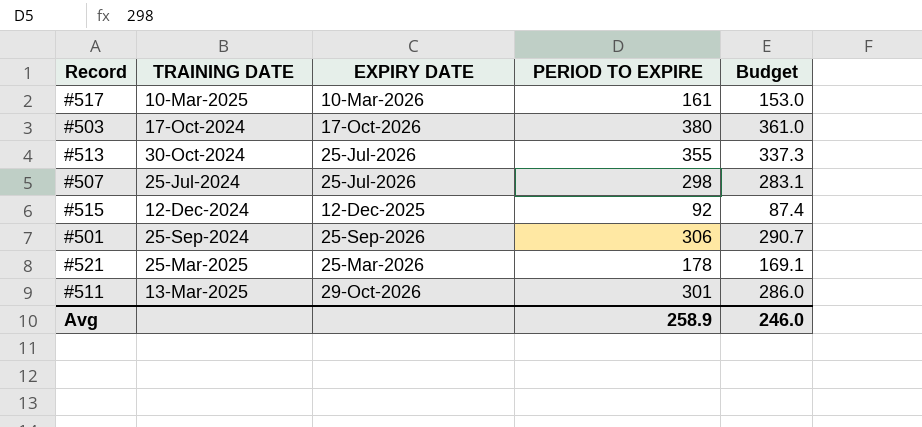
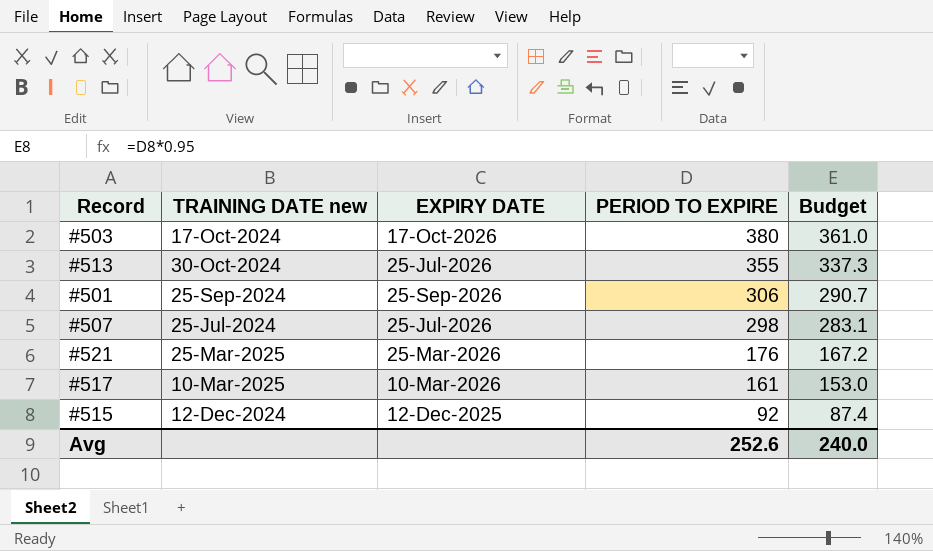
row order: none -> PERIOD TO EXPIRE descending
column name: TRAINING DATE -> TRAINING DATE new
row #511: 13-Mar-2025 | 29-Oct-2026 | 301 | 286.0 -> none
#521 | PERIOD TO EXPIRE: 178 -> 176
#521 | Budget: 169.1 -> 167.2
Avg | PERIOD TO EXPIRE: 258.9 -> 252.6
Avg | Budget: 246.0 -> 240.0

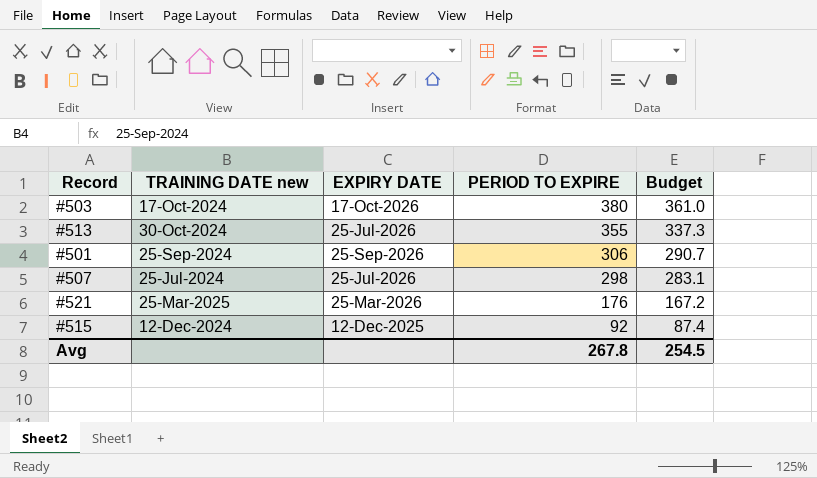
row #517: 10-Mar-2025 | 10-Mar-2026 | 161 | 153.0 -> none
Avg | PERIOD TO EXPIRE: 252.6 -> 267.8
Avg | Budget: 240.0 -> 254.5

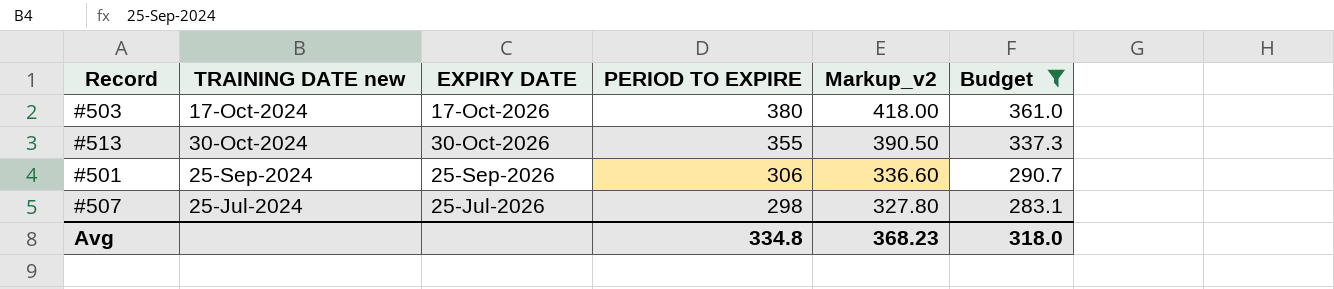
filter: none -> Budget >= 283.1
column Markup_v2 | formula: none -> [PERIOD TO EXPIRE] * 1.1
#513 | EXPIRY DATE: 25-Jul-2026 -> 30-Oct-2026
Avg | PERIOD TO EXPIRE: 267.8 -> 334.8
Avg | Budget: 254.5 -> 318.0

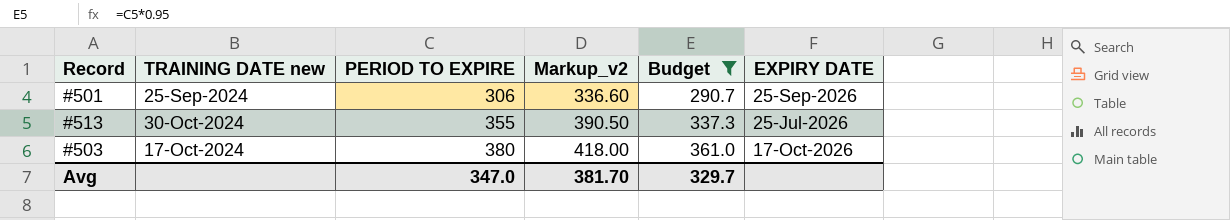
row order: PERIOD TO EXPIRE descending -> PERIOD TO EXPIRE ascending
column EXPIRY DATE | position: 3 -> 6
row #507: 25-Jul-2024 | 25-Jul-2026 | 298 | 327.80 | 283.1 -> none
#513 | EXPIRY DATE: 30-Oct-2026 -> 25-Jul-2026
Avg | PERIOD TO EXPIRE: 334.8 -> 347.0
Avg | Markup_v2: 368.23 -> 381.70
Avg | Budget: 318.0 -> 329.7

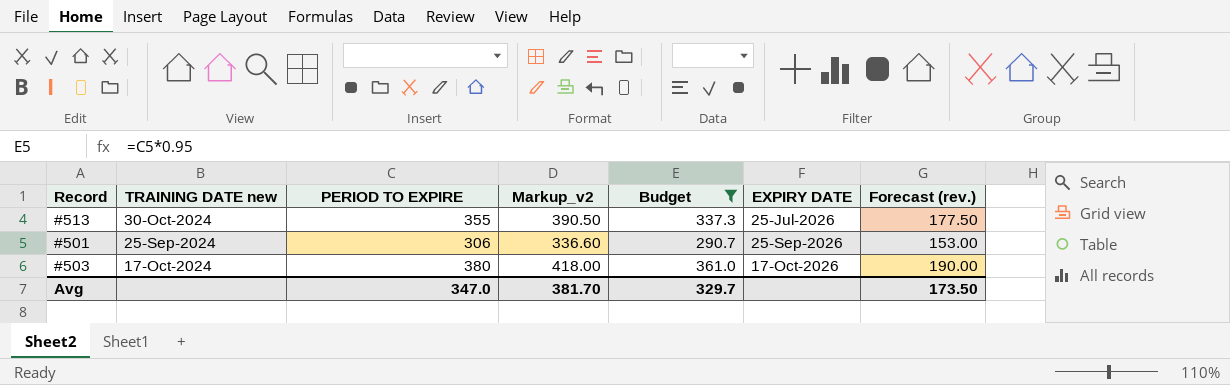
row order: PERIOD TO EXPIRE ascending -> EXPIRY DATE ascending
column Forecast (rev.) | formula: none -> [PERIOD TO EXPIRE] * 0.5

